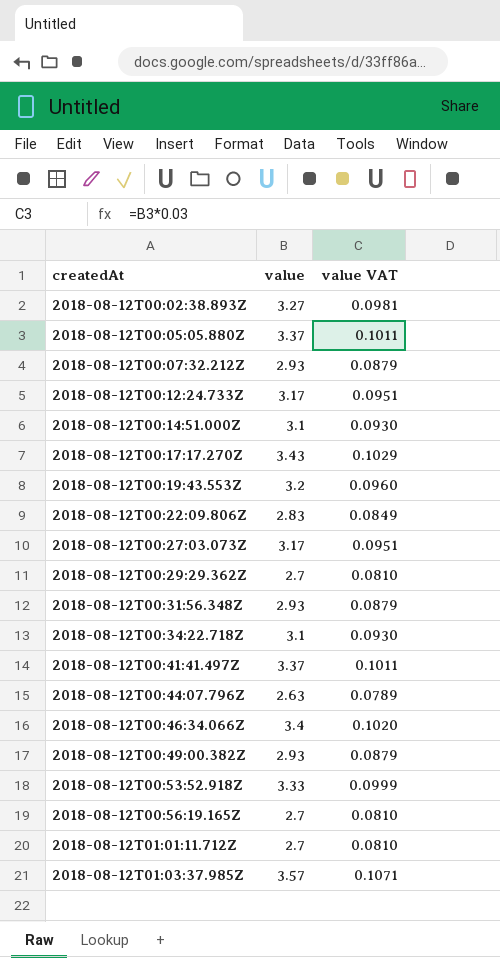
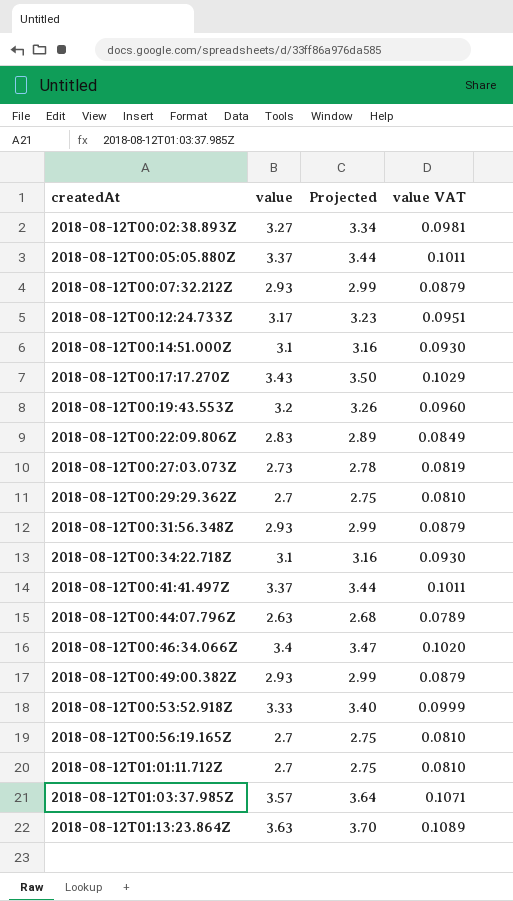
column Projected | formula: none -> [value] * 1.02
2018-08-12T00:27:03.073Z | value: 3.17 -> 2.73
2018-08-12T00:27:03.073Z | value VAT: 0.0951 -> 0.0819
row 2018-08-12T01:13:23.864Z: none -> 3.63 | 3.70 | 0.1089

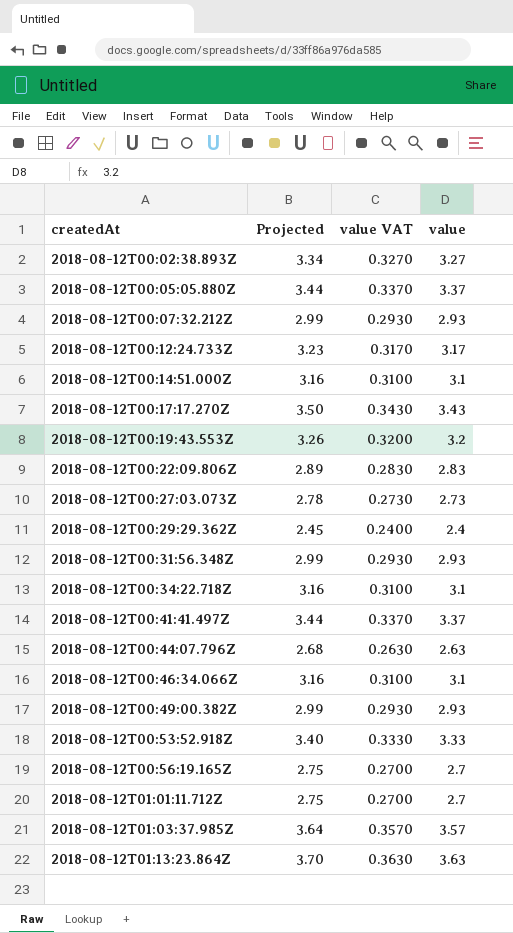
column value VAT | formula: [value] * 0.03 -> [value] * 0.1
column value | position: 2 -> 4
2018-08-12T00:29:29.362Z | Projected: 2.75 -> 2.45
2018-08-12T00:29:29.362Z | value: 2.7 -> 2.4
2018-08-12T00:46:34.066Z | Projected: 3.47 -> 3.16
2018-08-12T00:46:34.066Z | value: 3.4 -> 3.1

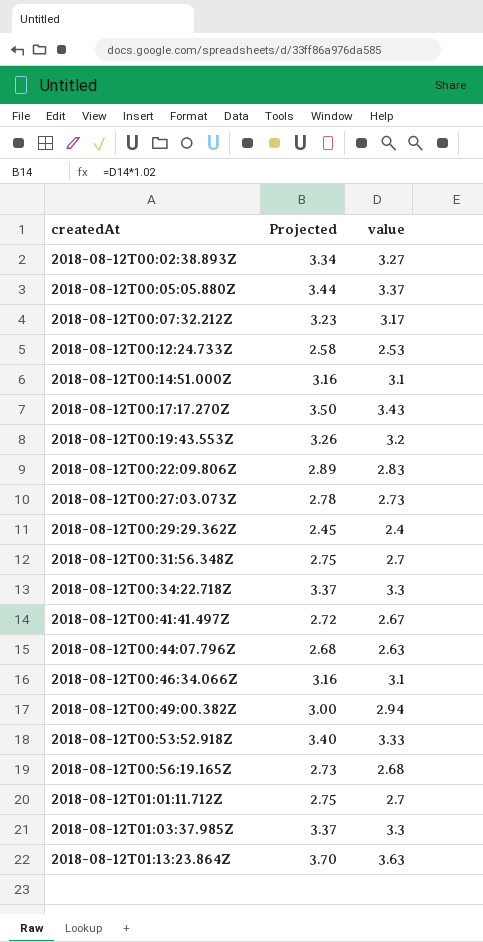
column value VAT | formula: [value] * 0.1 -> none
2018-08-12T00:07:32.212Z | Projected: 2.99 -> 3.23
2018-08-12T00:07:32.212Z | value: 2.93 -> 3.17
2018-08-12T00:12:24.733Z | Projected: 3.23 -> 2.58
2018-08-12T00:12:24.733Z | value: 3.17 -> 2.53
2018-08-12T00:31:56.348Z | Projected: 2.99 -> 2.75
2018-08-12T00:31:56.348Z | value: 2.93 -> 2.7
2018-08-12T00:34:22.718Z | Projected: 3.16 -> 3.37
2018-08-12T00:34:22.718Z | value: 3.1 -> 3.3
2018-08-12T00:41:41.497Z | Projected: 3.44 -> 2.72
2018-08-12T00:41:41.497Z | value: 3.37 -> 2.67
2018-08-12T00:49:00.382Z | Projected: 2.99 -> 3.00
2018-08-12T00:49:00.382Z | value: 2.93 -> 2.94
2018-08-12T00:56:19.165Z | Projected: 2.75 -> 2.73
2018-08-12T00:56:19.165Z | value: 2.7 -> 2.68
2018-08-12T01:03:37.985Z | Projected: 3.64 -> 3.37
2018-08-12T01:03:37.985Z | value: 3.57 -> 3.3

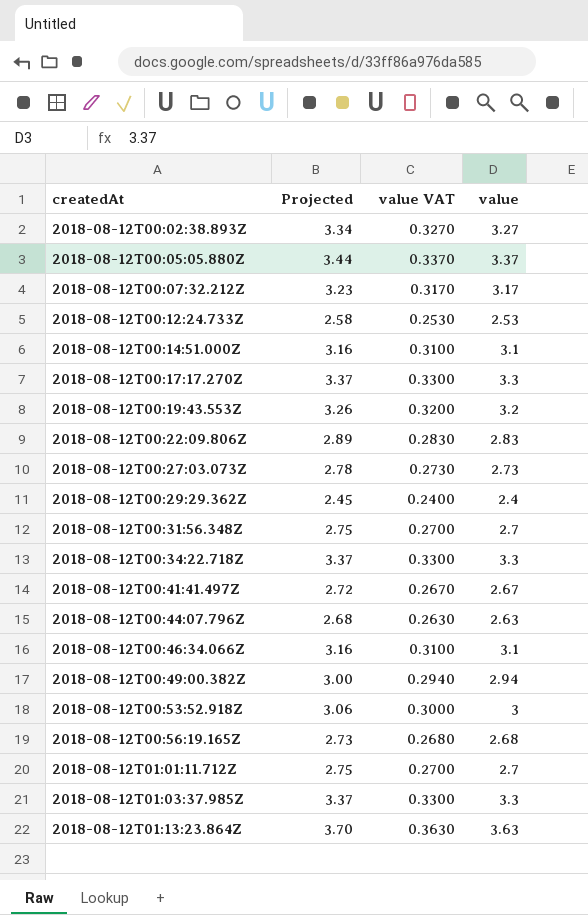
column value VAT | formula: none -> [value] * 0.1
2018-08-12T00:17:17.270Z | Projected: 3.50 -> 3.37
2018-08-12T00:17:17.270Z | value: 3.43 -> 3.3
2018-08-12T00:53:52.918Z | Projected: 3.40 -> 3.06
2018-08-12T00:53:52.918Z | value: 3.33 -> 3

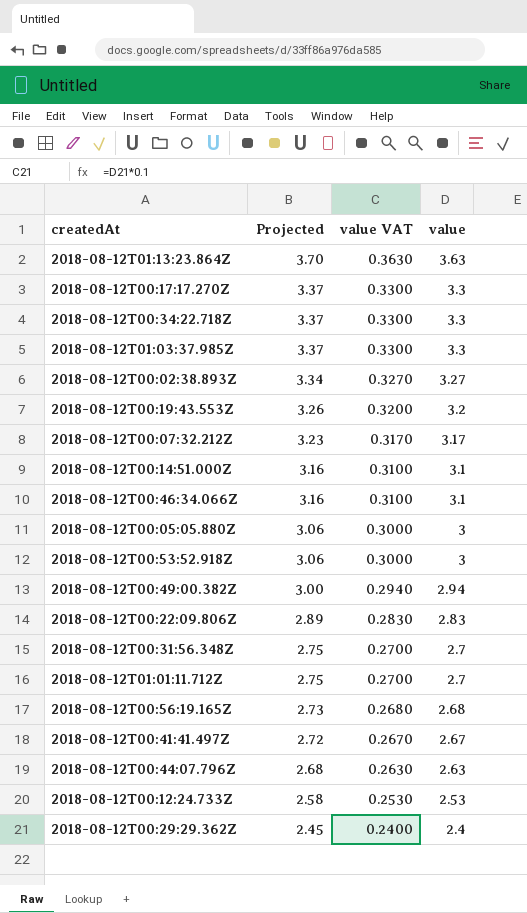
row order: createdAt ascending -> Projected descending
row 2018-08-12T00:27:03.073Z: 2.78 | 0.2730 | 2.73 -> none
2018-08-12T00:05:05.880Z | Projected: 3.44 -> 3.06
2018-08-12T00:05:05.880Z | value VAT: 0.3370 -> 0.3000
2018-08-12T00:05:05.880Z | value: 3.37 -> 3

